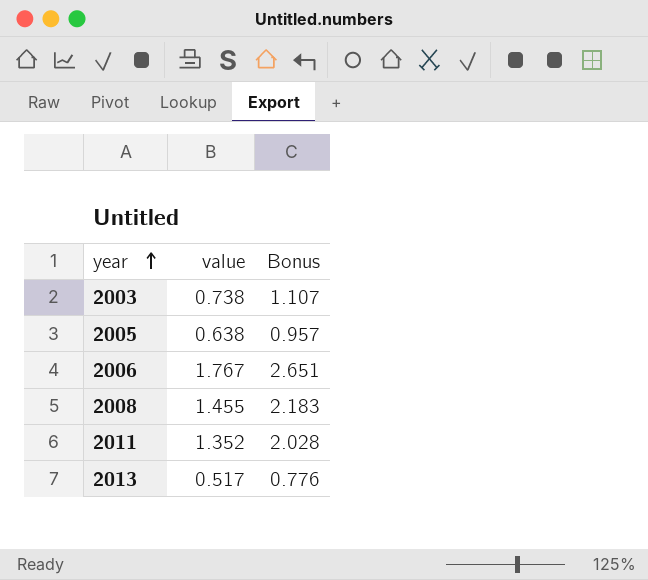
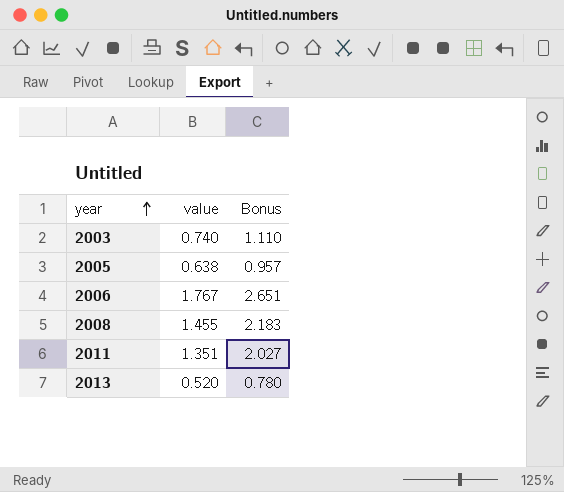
2003 | value: 0.738 -> 0.740
2003 | Bonus: 1.107 -> 1.110
2011 | value: 1.352 -> 1.351
2011 | Bonus: 2.028 -> 2.027
2013 | value: 0.517 -> 0.520
2013 | Bonus: 0.776 -> 0.780

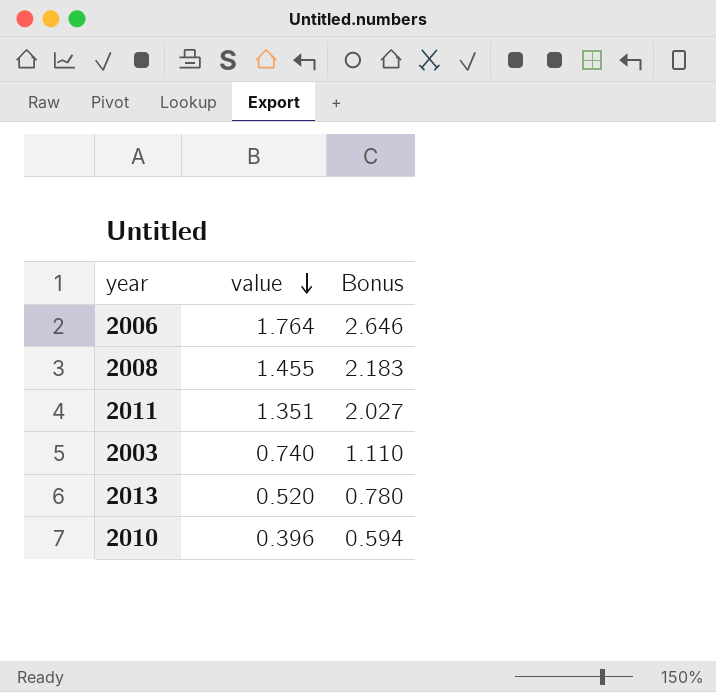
row order: year ascending -> value descending
row 2005: 0.638 | 0.957 -> none
2006 | value: 1.767 -> 1.764
2006 | Bonus: 2.651 -> 2.646
row 2010: none -> 0.396 | 0.594

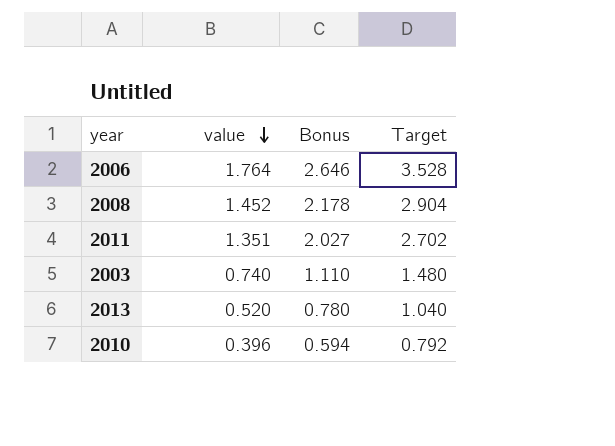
column Target | formula: none -> [value] * 2
2008 | value: 1.455 -> 1.452
2008 | Bonus: 2.183 -> 2.178

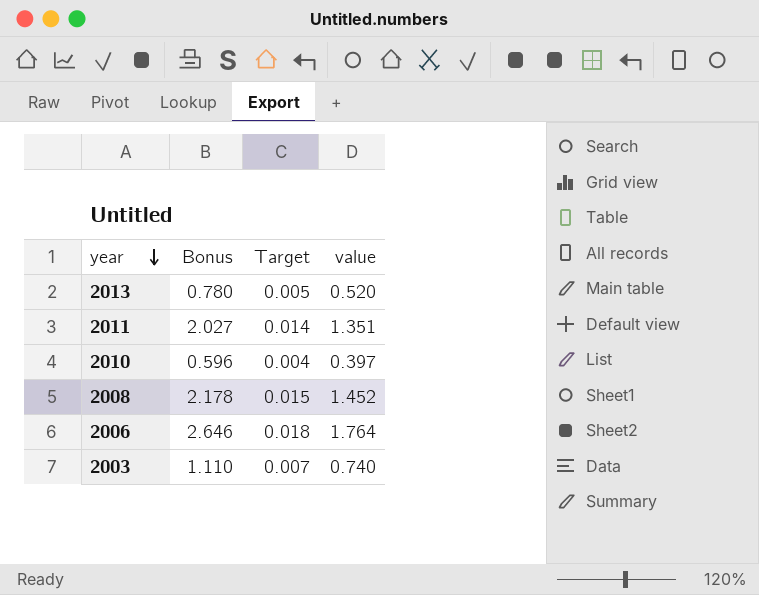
row order: value descending -> year descending
column Target | formula: [value] * 2 -> [value] * 0.01
column value | position: 2 -> 4
2010 | Bonus: 0.594 -> 0.596
2010 | value: 0.396 -> 0.397

